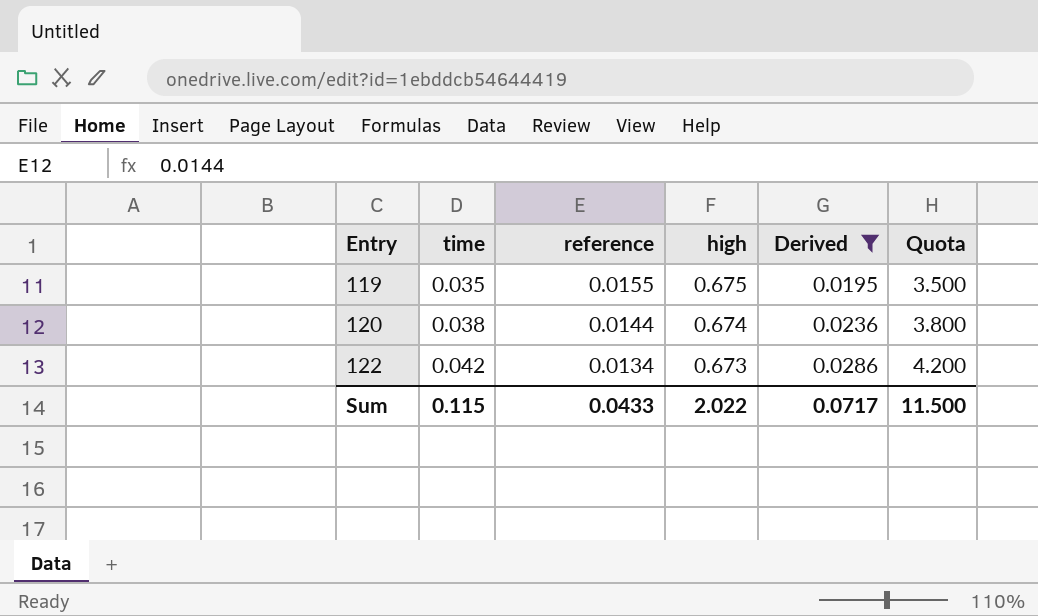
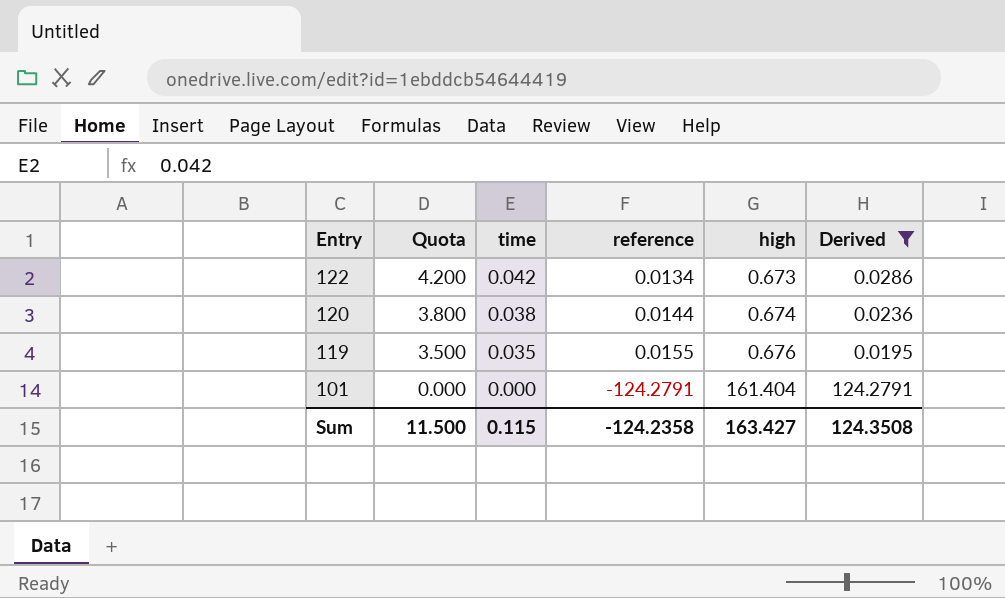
row order: Entry ascending -> Entry descending
column Quota | position: 6 -> 2
119 | high: 0.675 -> 0.676
row 101: none -> 0.000 | 0.000 | -124.2791 | 161.404 | 124.2791
Sum | reference: 0.0433 -> -124.2358
Sum | high: 2.022 -> 163.427
Sum | Derived: 0.0717 -> 124.3508

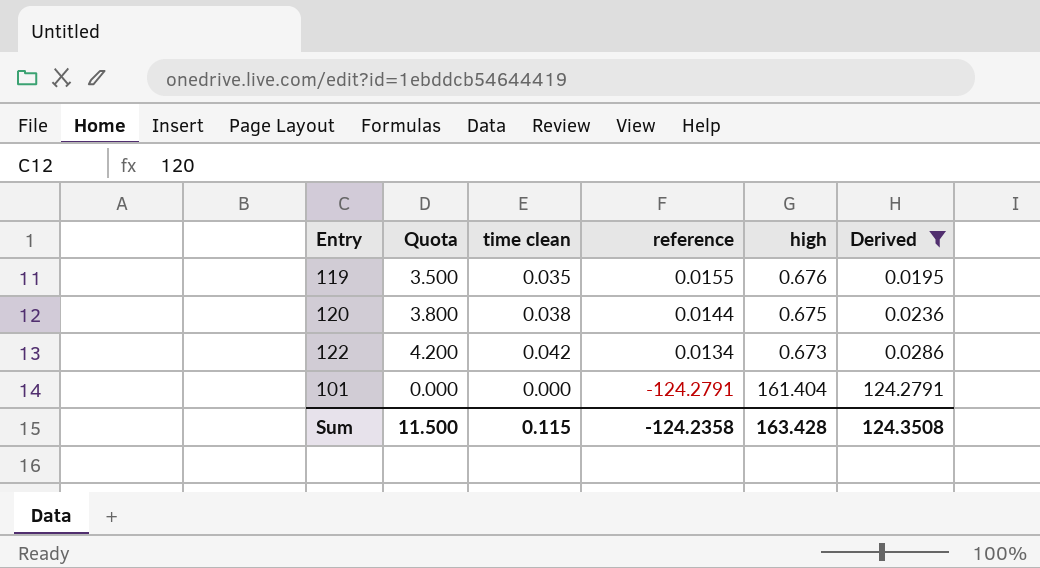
row order: Entry descending -> reference descending
column name: time -> time clean
120 | high: 0.674 -> 0.675
Sum | high: 163.427 -> 163.428

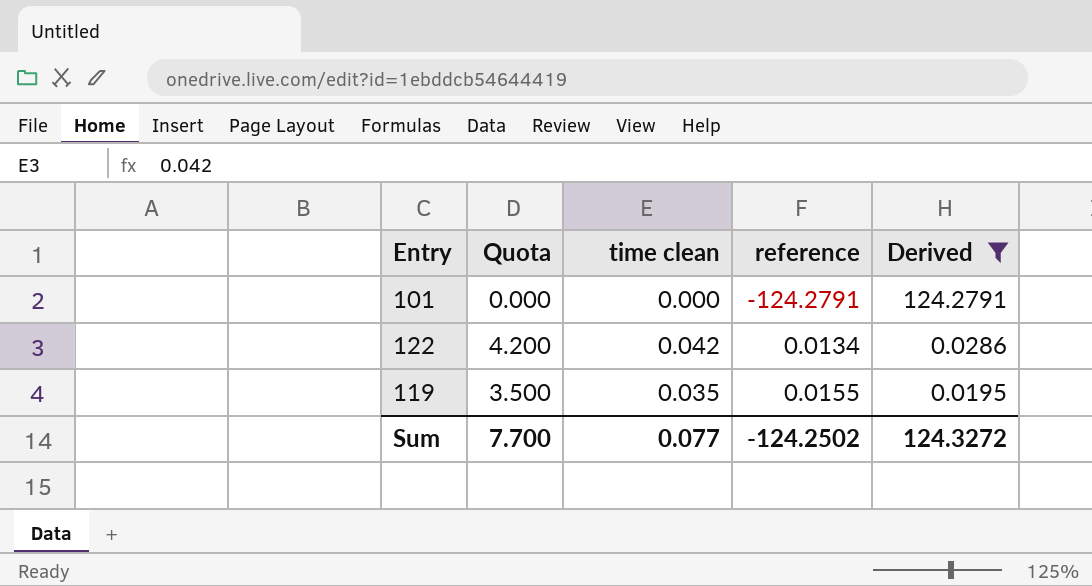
row order: reference descending -> reference ascending
column high | position: 5 -> none
row 120: 3.800 | 0.038 | 0.0144 | 0.675 | 0.0236 -> none
Sum | Quota: 11.500 -> 7.700
Sum | time clean: 0.115 -> 0.077
Sum | reference: -124.2358 -> -124.2502
Sum | Derived: 124.3508 -> 124.3272

